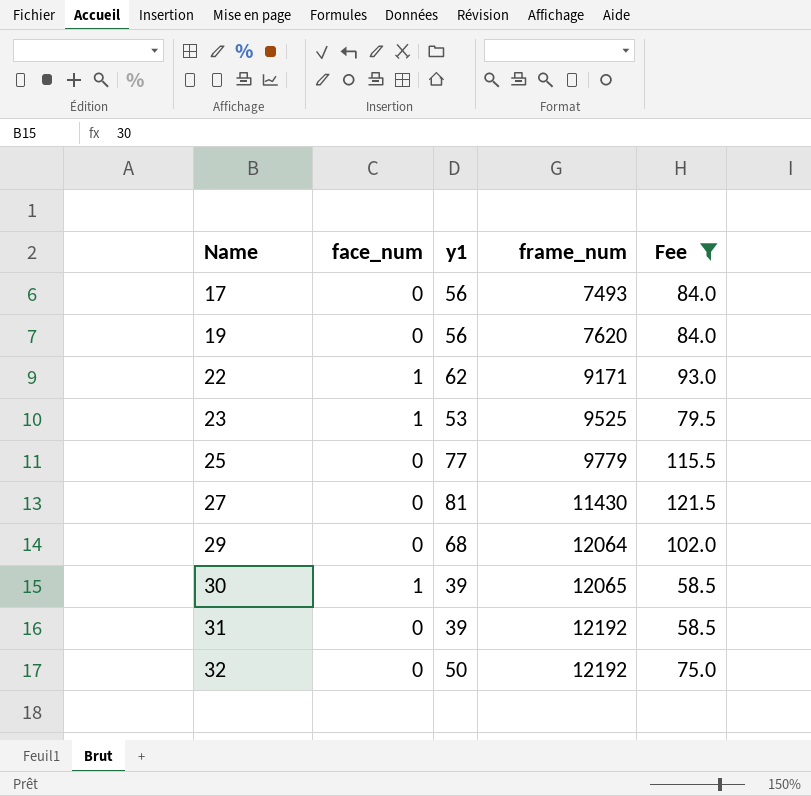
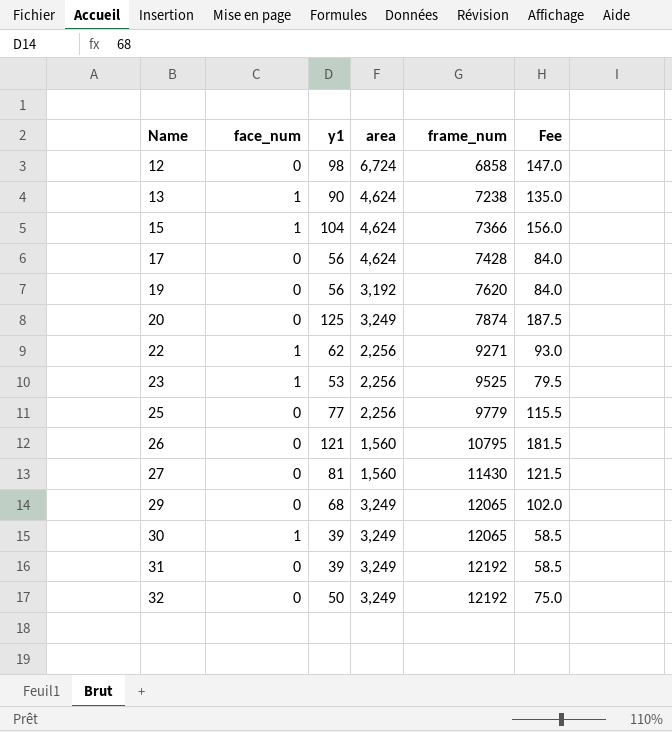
filter: Fee <= 121.5 -> none
column area | position: none -> 4
17 | frame_num: 7493 -> 7428
22 | frame_num: 9171 -> 9271
29 | frame_num: 12064 -> 12065

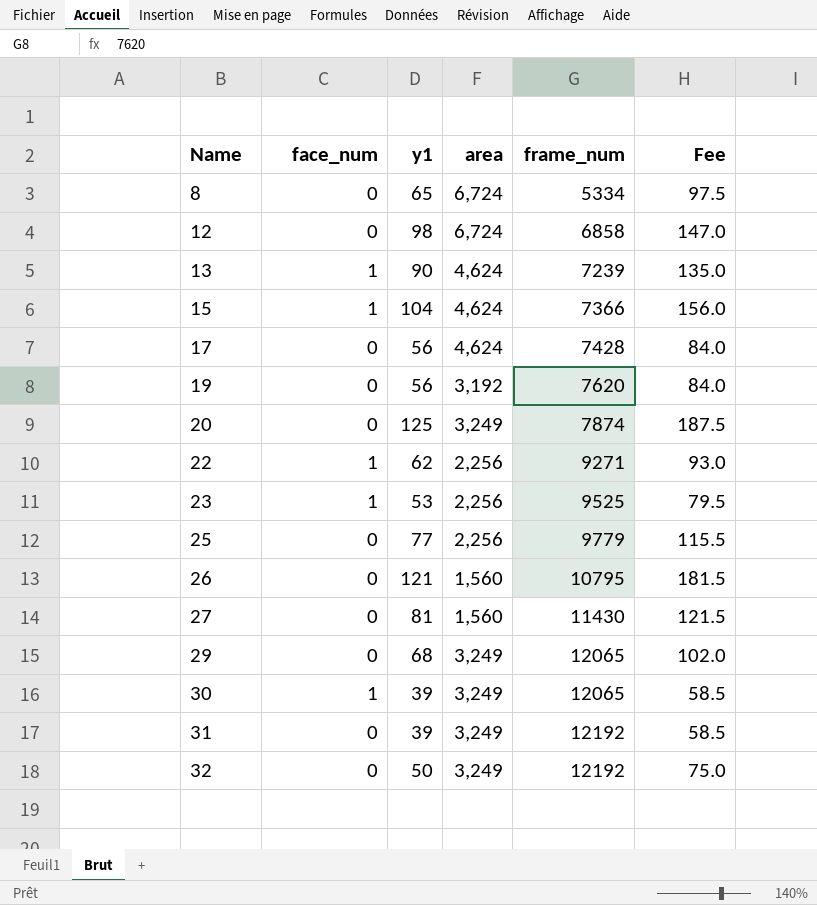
row 8: none -> 0 | 65 | 6,724 | 5334 | 97.5
13 | frame_num: 7238 -> 7239

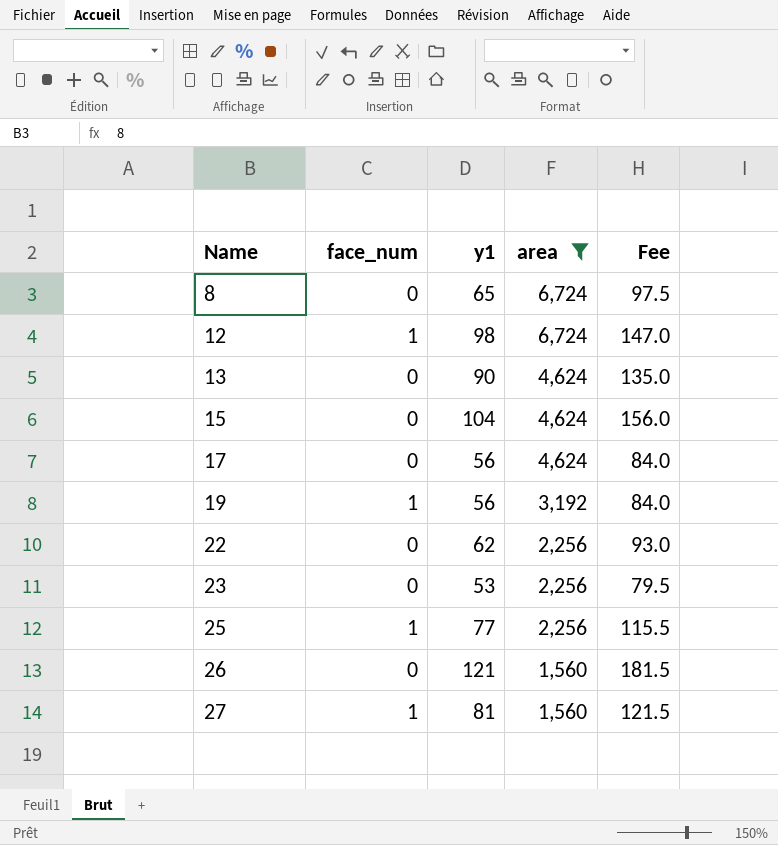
filter: none -> area != 3,249
column frame_num | position: 5 -> none
12 | face_num: 0 -> 1
13 | face_num: 1 -> 0
15 | face_num: 1 -> 0
19 | face_num: 0 -> 1
22 | face_num: 1 -> 0
23 | face_num: 1 -> 0
25 | face_num: 0 -> 1
27 | face_num: 0 -> 1

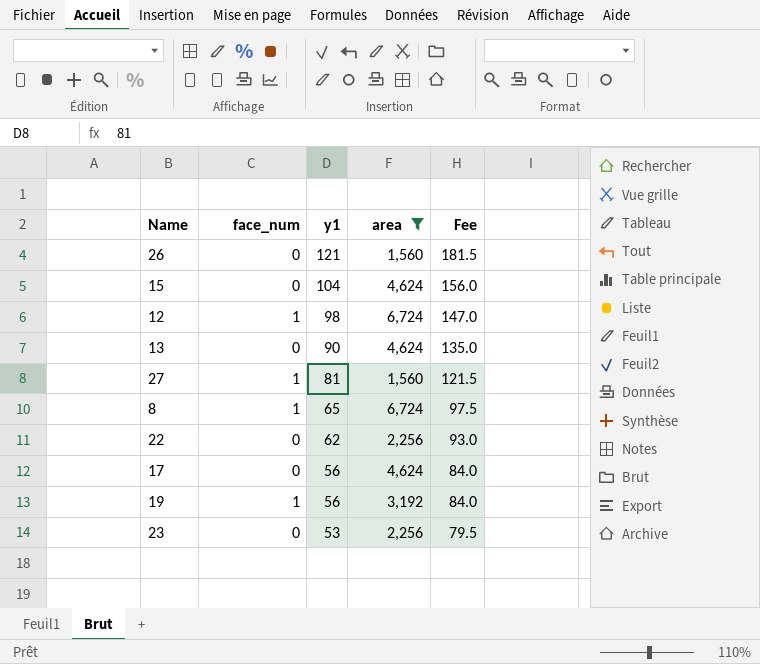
row order: Name ascending -> y1 descending
row 25: 1 | 77 | 2,256 | 115.5 -> none
8 | face_num: 0 -> 1

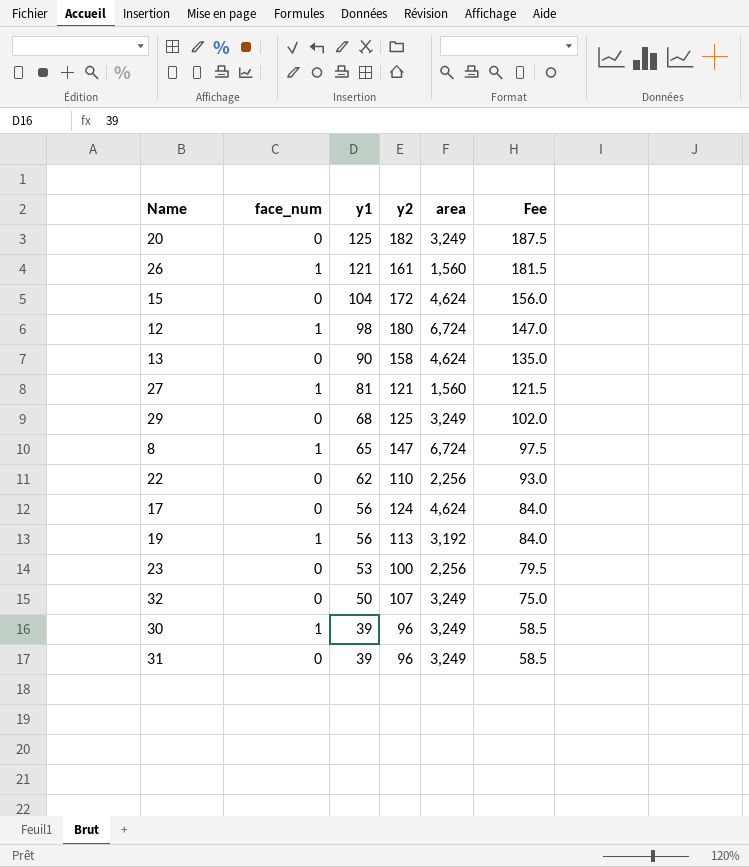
filter: area != 3,249 -> none
column y2 | position: none -> 4
26 | face_num: 0 -> 1

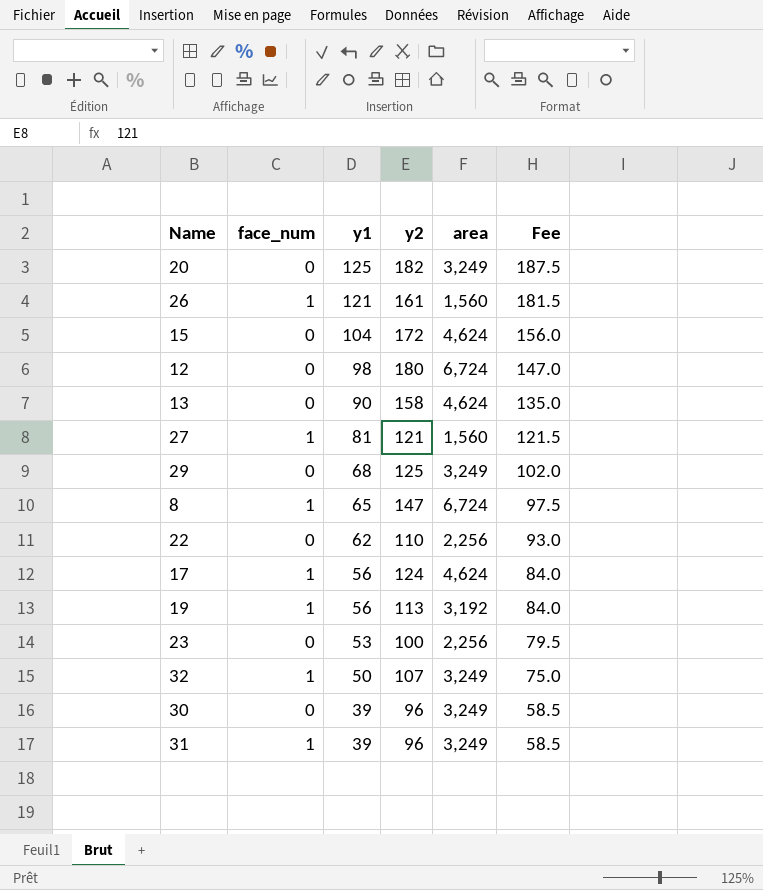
12 | face_num: 1 -> 0
17 | face_num: 0 -> 1
32 | face_num: 0 -> 1
30 | face_num: 1 -> 0
31 | face_num: 0 -> 1

